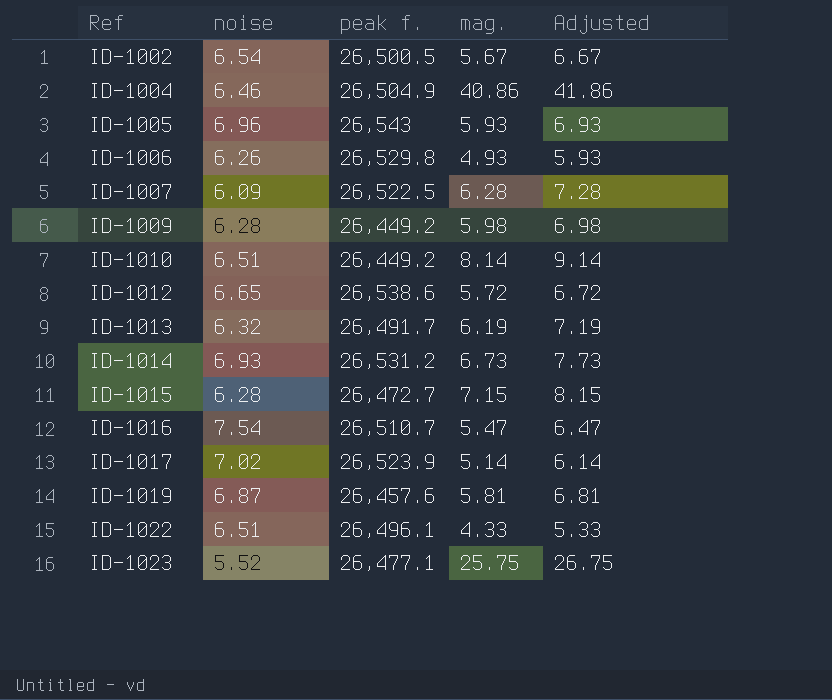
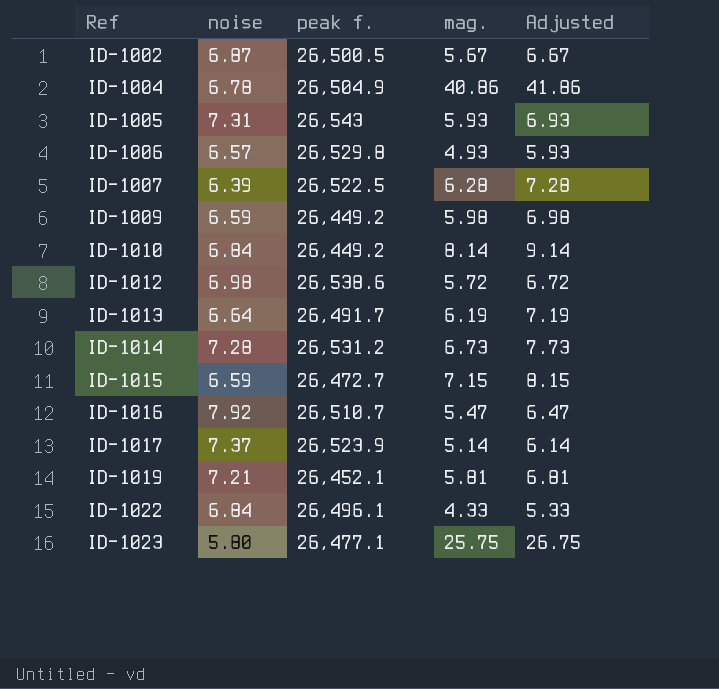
ID-1002 | noise: 6.54 -> 6.87
ID-1004 | noise: 6.46 -> 6.78
ID-1005 | noise: 6.96 -> 7.31
ID-1006 | noise: 6.26 -> 6.57
ID-1007 | noise: 6.09 -> 6.39
ID-1009 | noise: 6.28 -> 6.59
ID-1010 | noise: 6.51 -> 6.84
ID-1012 | noise: 6.65 -> 6.98
ID-1013 | noise: 6.32 -> 6.64
ID-1014 | noise: 6.93 -> 7.28
ID-1015 | noise: 6.28 -> 6.59
ID-1016 | noise: 7.54 -> 7.92
ID-1017 | noise: 7.02 -> 7.37
ID-1019 | noise: 6.87 -> 7.21
ID-1019 | peak f.: 26,457.6 -> 26,452.1
ID-1022 | noise: 6.51 -> 6.84
ID-1023 | noise: 5.52 -> 5.80

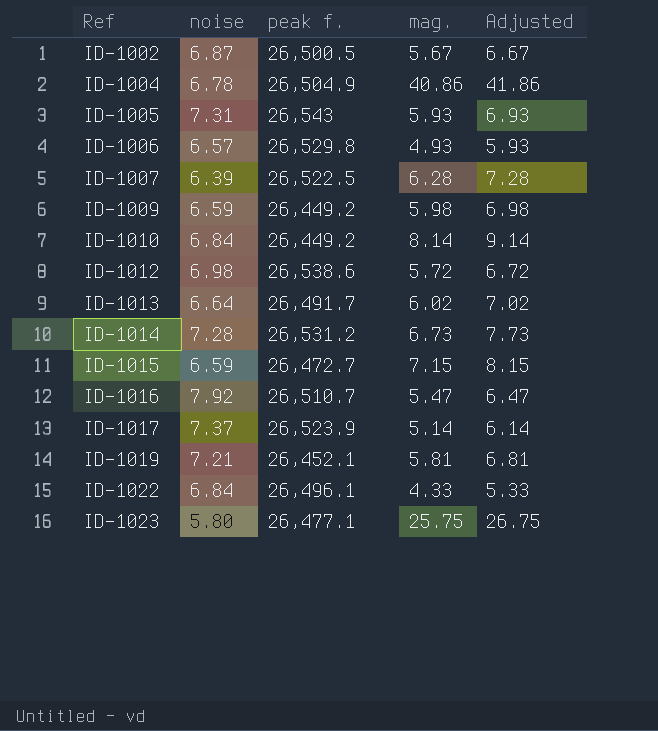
ID-1013 | mag.: 6.19 -> 6.02
ID-1013 | Adjusted: 7.19 -> 7.02

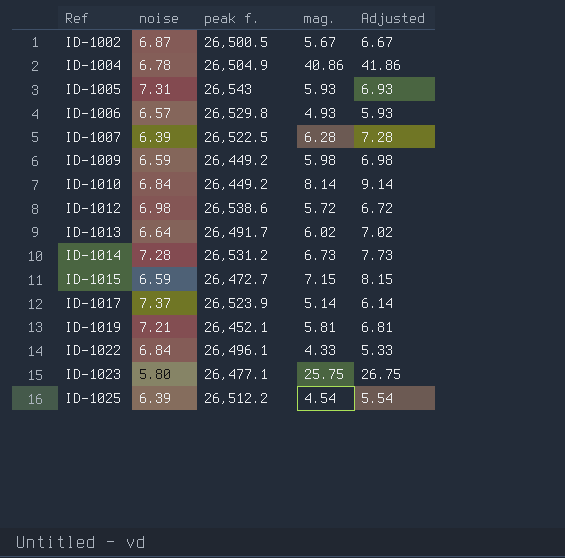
row ID-1016: 7.92 | 26,510.7 | 5.47 | 6.47 -> none
row ID-1025: none -> 6.39 | 26,512.2 | 4.54 | 5.54

